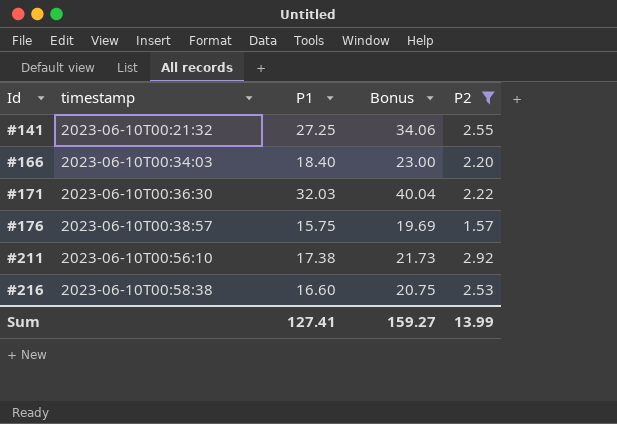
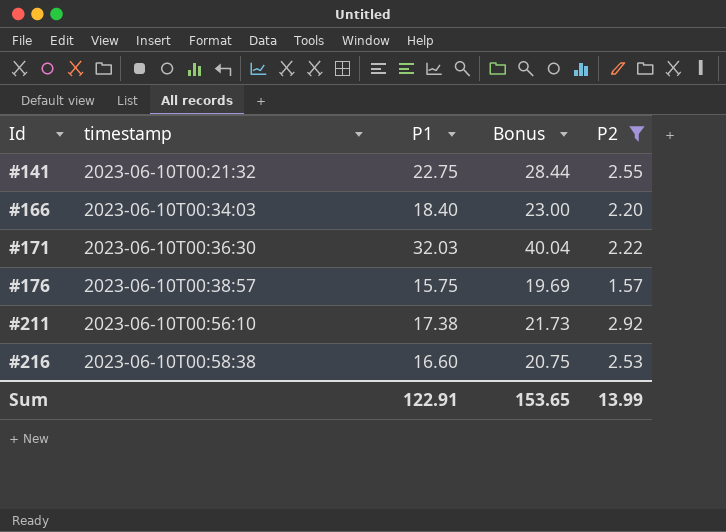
#141 | P1: 27.25 -> 22.75
#141 | Bonus: 34.06 -> 28.44
Sum | P1: 127.41 -> 122.91
Sum | Bonus: 159.27 -> 153.65

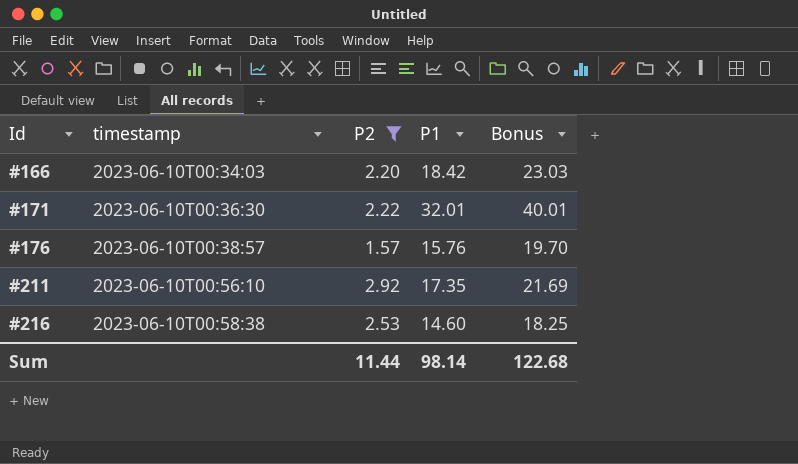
column P2 | position: 5 -> 3
row #141: 2023-06-10T00:21:32 | 22.75 | 28.44 | 2.55 -> none
#166 | P1: 18.40 -> 18.42
#166 | Bonus: 23.00 -> 23.03
#171 | P1: 32.03 -> 32.01
#171 | Bonus: 40.04 -> 40.01
#176 | P1: 15.75 -> 15.76
#176 | Bonus: 19.69 -> 19.70
#211 | P1: 17.38 -> 17.35
#211 | Bonus: 21.73 -> 21.69
#216 | P1: 16.60 -> 14.60
#216 | Bonus: 20.75 -> 18.25
Sum | P2: 13.99 -> 11.44
Sum | P1: 122.91 -> 98.14
Sum | Bonus: 153.65 -> 122.68

